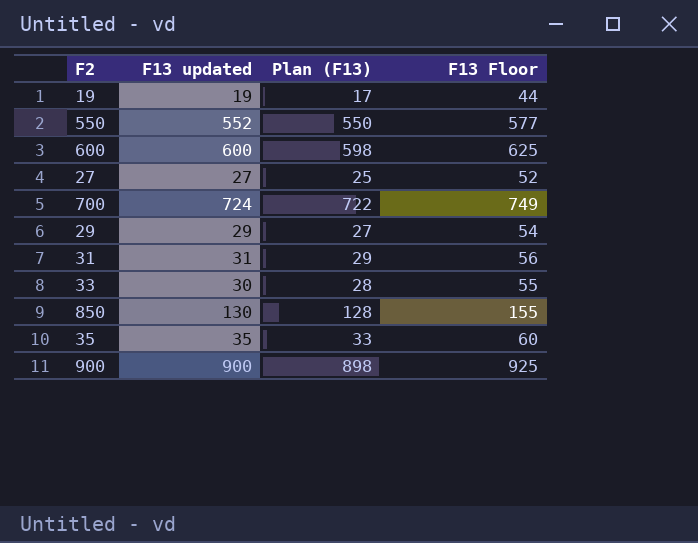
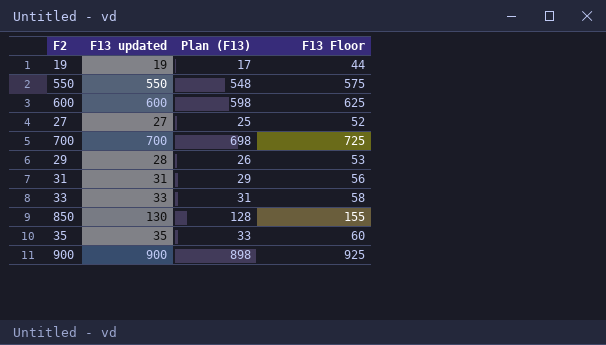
550 | F13 updated: 552 -> 550
550 | Plan (F13): 550 -> 548
550 | F13 Floor: 577 -> 575
700 | F13 updated: 724 -> 700
700 | Plan (F13): 722 -> 698
700 | F13 Floor: 749 -> 725
29 | F13 updated: 29 -> 28
29 | Plan (F13): 27 -> 26
29 | F13 Floor: 54 -> 53
33 | F13 updated: 30 -> 33
33 | Plan (F13): 28 -> 31
33 | F13 Floor: 55 -> 58

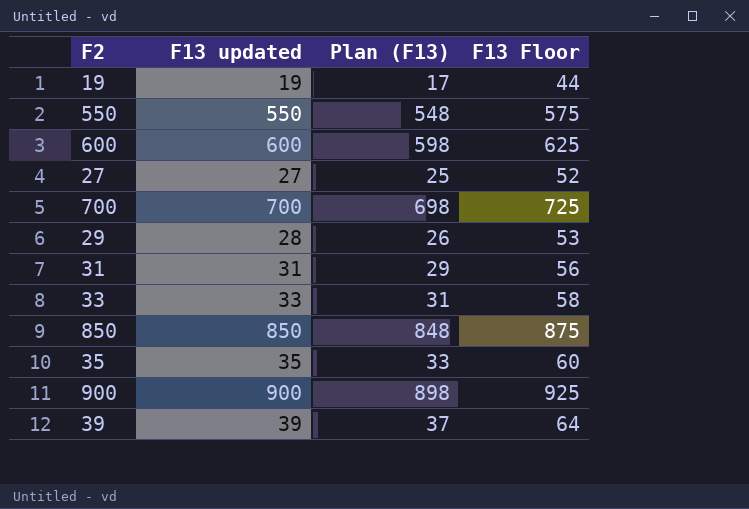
850 | F13 updated: 130 -> 850
850 | Plan (F13): 128 -> 848
850 | F13 Floor: 155 -> 875
row 39: none -> 39 | 37 | 64

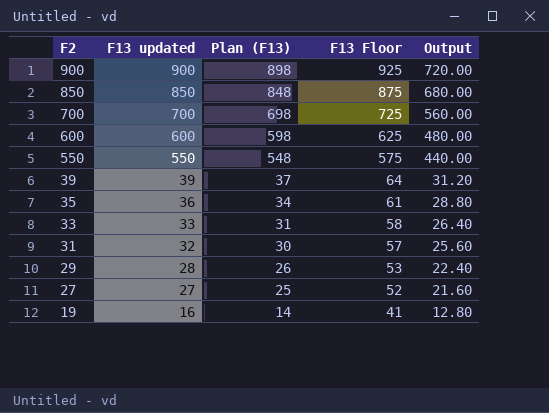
row order: none -> F2 descending
column Output | formula: none -> [F13 updated] * 0.8
35 | F13 updated: 35 -> 36
35 | Plan (F13): 33 -> 34
35 | F13 Floor: 60 -> 61
31 | F13 updated: 31 -> 32
31 | Plan (F13): 29 -> 30
31 | F13 Floor: 56 -> 57
19 | F13 updated: 19 -> 16
19 | Plan (F13): 17 -> 14
19 | F13 Floor: 44 -> 41

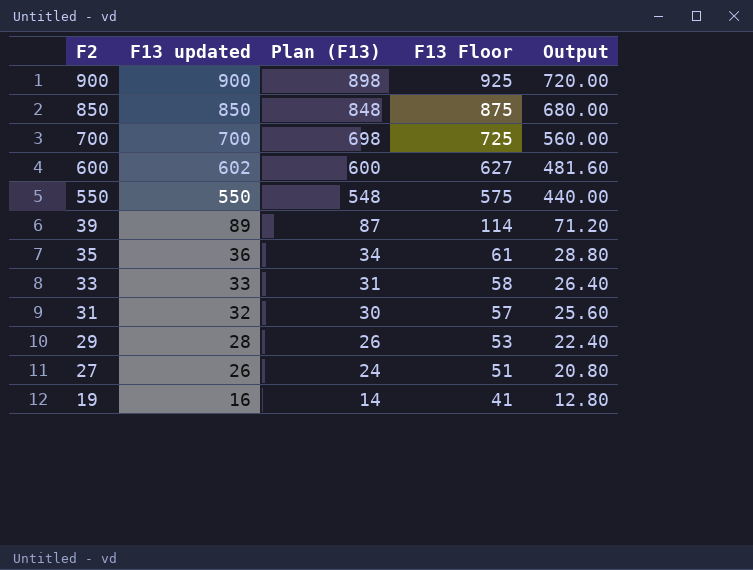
600 | F13 updated: 600 -> 602
600 | Plan (F13): 598 -> 600
600 | F13 Floor: 625 -> 627
600 | Output: 480.00 -> 481.60
39 | F13 updated: 39 -> 89
39 | Plan (F13): 37 -> 87
39 | F13 Floor: 64 -> 114
39 | Output: 31.20 -> 71.20
27 | F13 updated: 27 -> 26
27 | Plan (F13): 25 -> 24
27 | F13 Floor: 52 -> 51
27 | Output: 21.60 -> 20.80

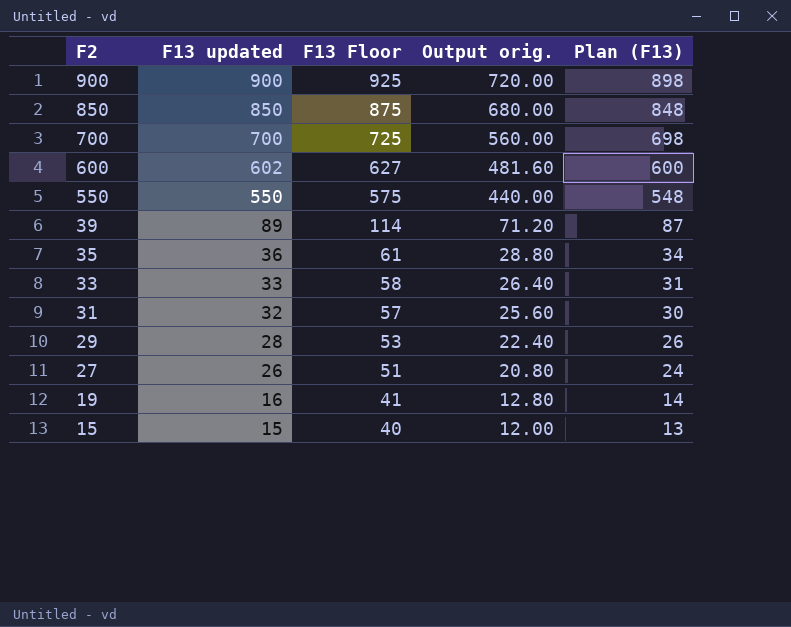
column name: Output -> Output orig.
column Plan (F13) | position: 3 -> 5
row 15: none -> 15 | 40 | 12.00 | 13

